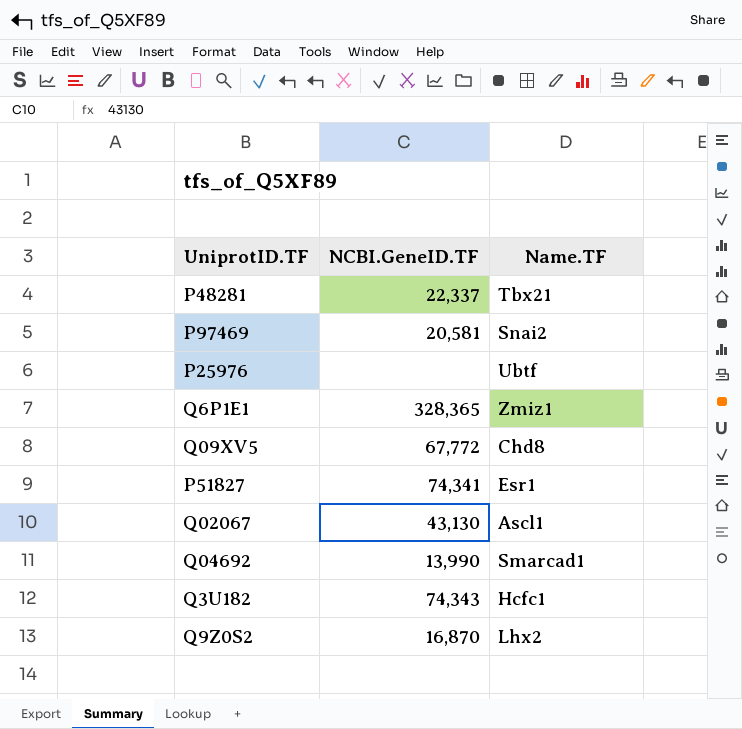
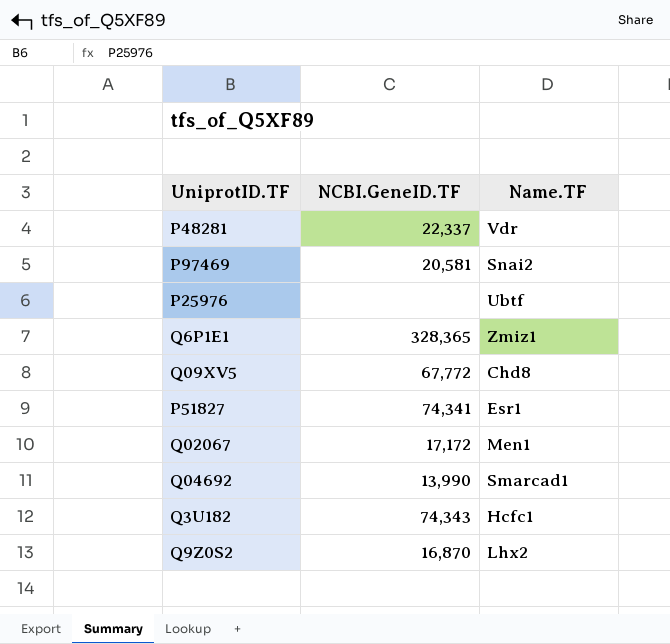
P48281 | Name.TF: Tbx21 -> Vdr
Q02067 | NCBI.GeneID.TF: 43,130 -> 17,172
Q02067 | Name.TF: Ascl1 -> Men1

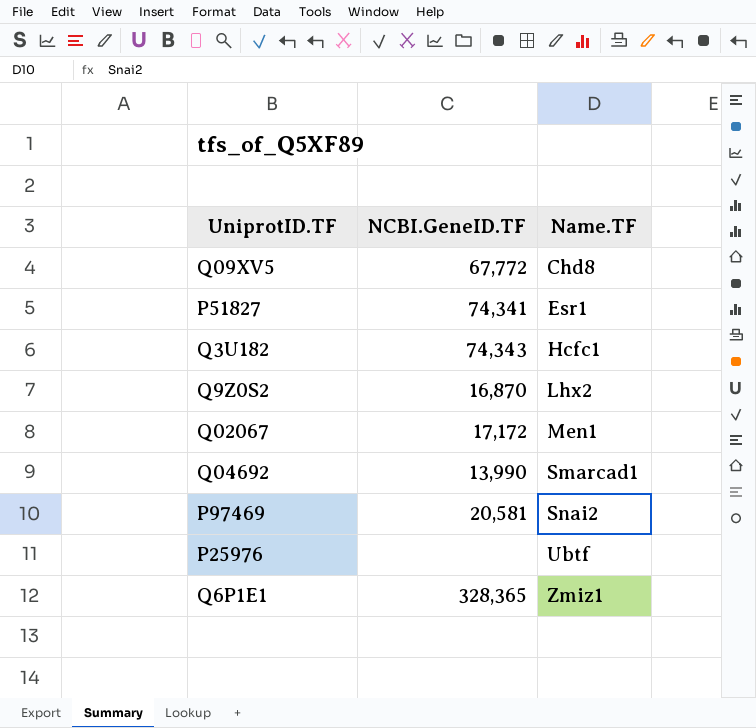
row order: none -> Name.TF ascending
row P48281: 22,337 | Vdr -> none

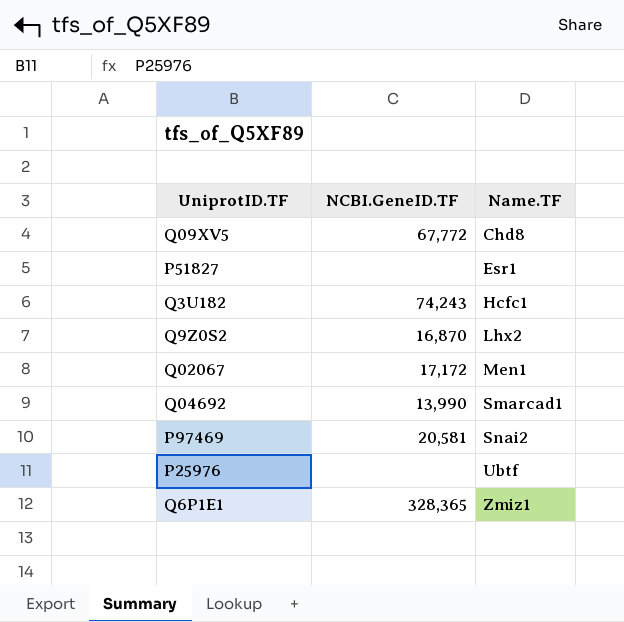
P51827 | NCBI.GeneID.TF: 74,341 -> none
Q3U182 | NCBI.GeneID.TF: 74,343 -> 74,243

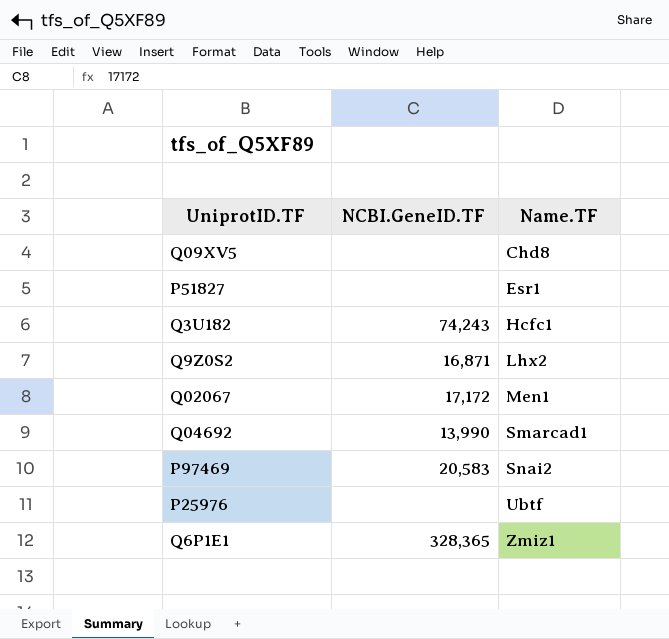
Q09XV5 | NCBI.GeneID.TF: 67,772 -> none
Q9Z0S2 | NCBI.GeneID.TF: 16,870 -> 16,871
P97469 | NCBI.GeneID.TF: 20,581 -> 20,583

